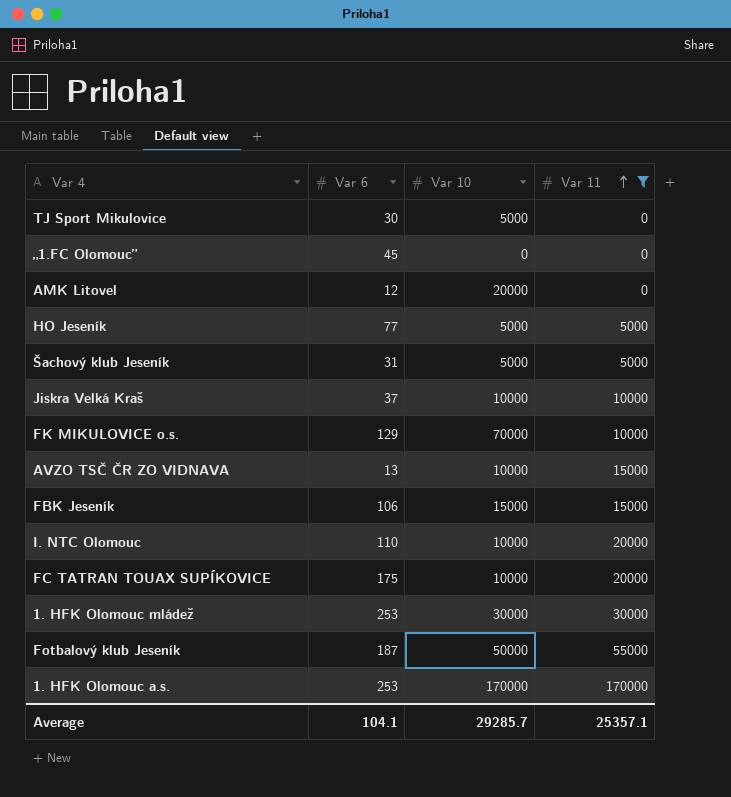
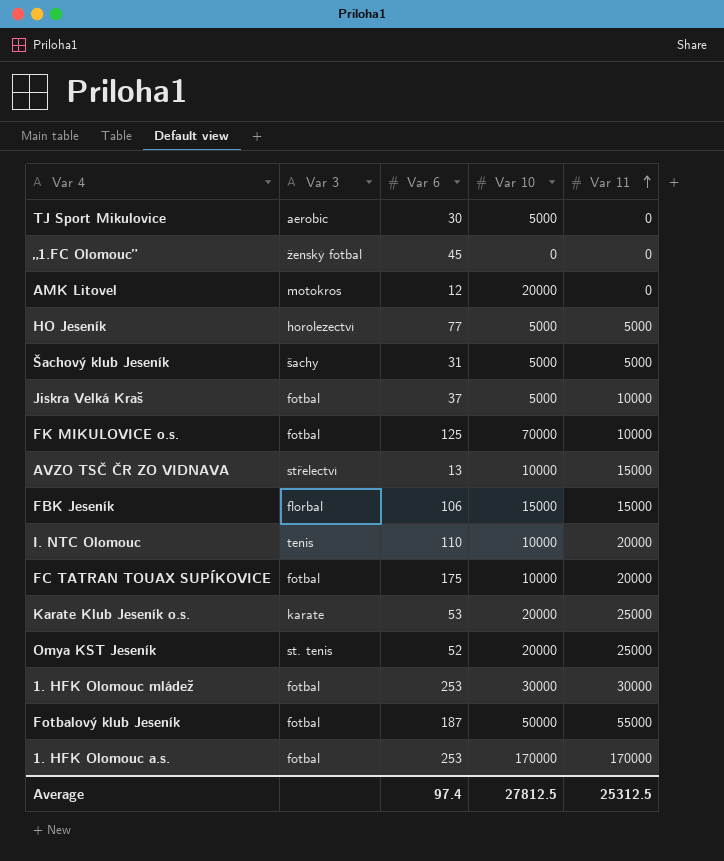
filter: Var 11 != 25000 -> none
column Var 3 | position: none -> 2
Jiskra Velká Kraš | Var 10: 10000 -> 5000
FK MIKULOVICE o.s. | Var 6: 129 -> 125
Average | Var 6: 104.1 -> 97.4
Average | Var 10: 29285.7 -> 27812.5
Average | Var 11: 25357.1 -> 25312.5

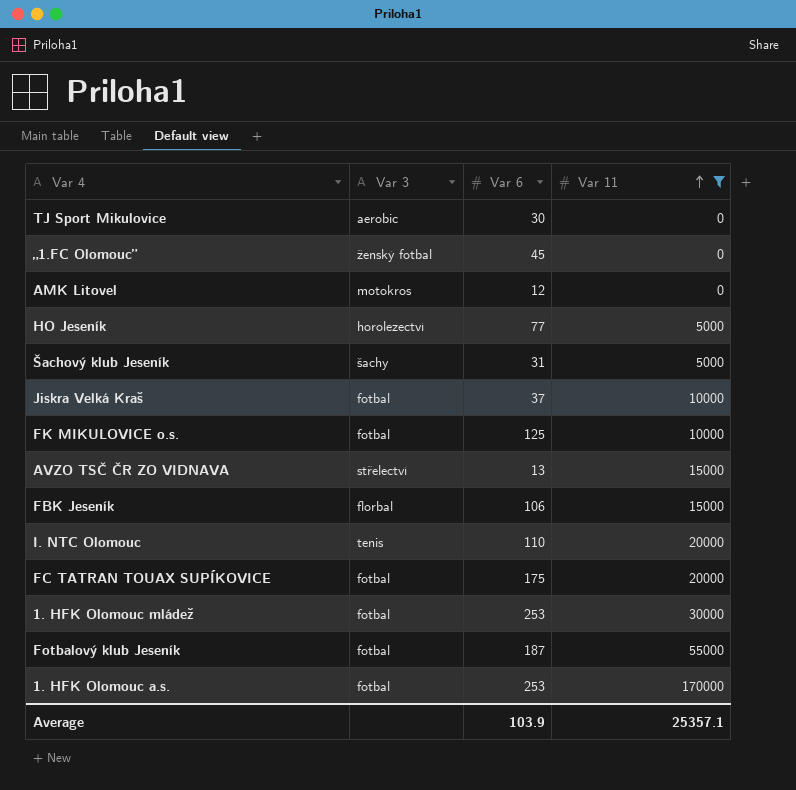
filter: none -> Var 11 != 25000
column Var 10 | position: 4 -> none
Average | Var 6: 97.4 -> 103.9
Average | Var 11: 25312.5 -> 25357.1

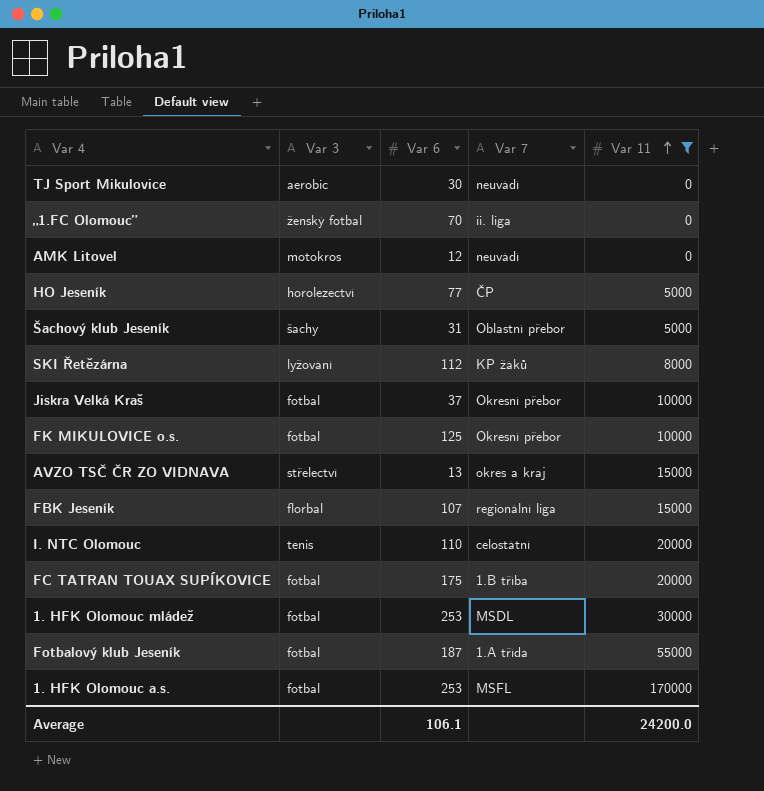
column Var 7 | position: none -> 4
„1.FC Olomouc” | Var 6: 45 -> 70
row SKI Řetězárna: none -> lyžování | 112 | KP žáků | 8000
FBK Jeseník | Var 6: 106 -> 107
Average | Var 6: 103.9 -> 106.1
Average | Var 11: 25357.1 -> 24200.0

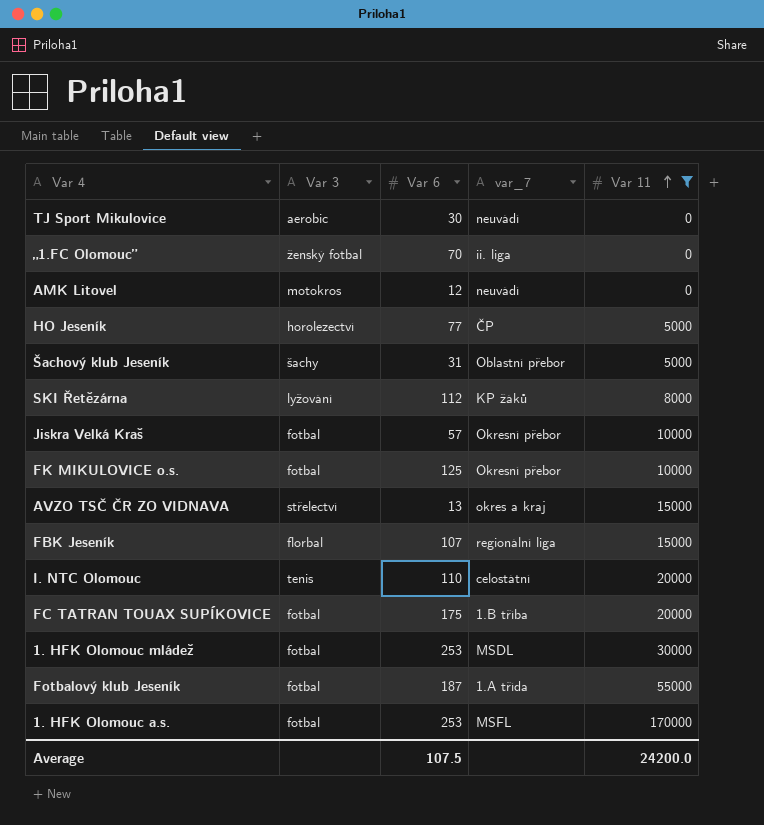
column name: Var 7 -> var_7
Jiskra Velká Kraš | Var 6: 37 -> 57
Average | Var 6: 106.1 -> 107.5

